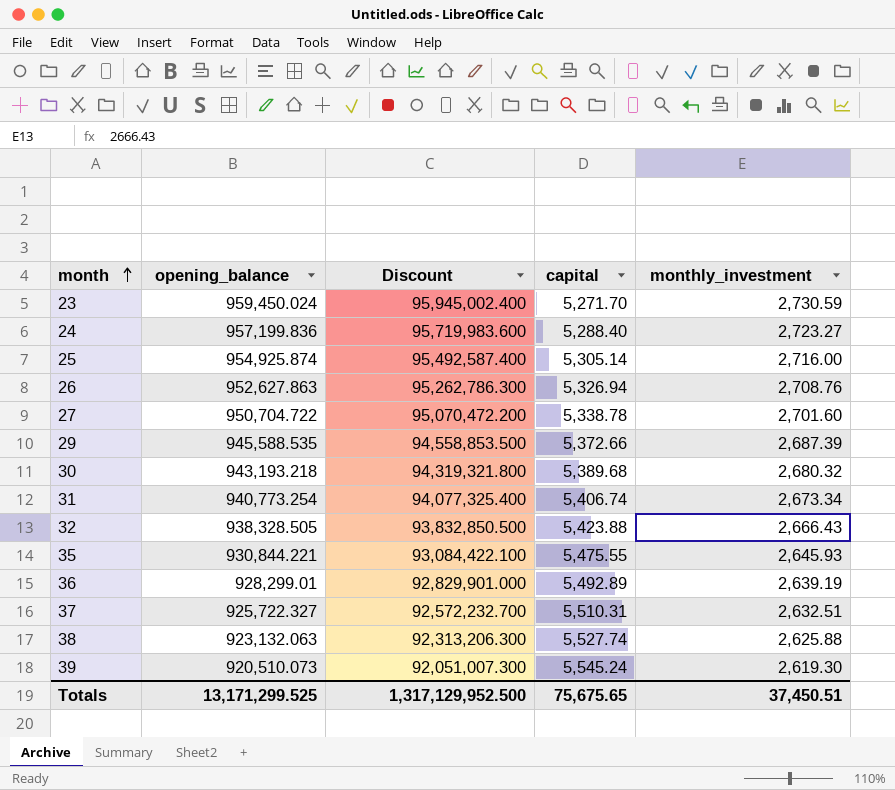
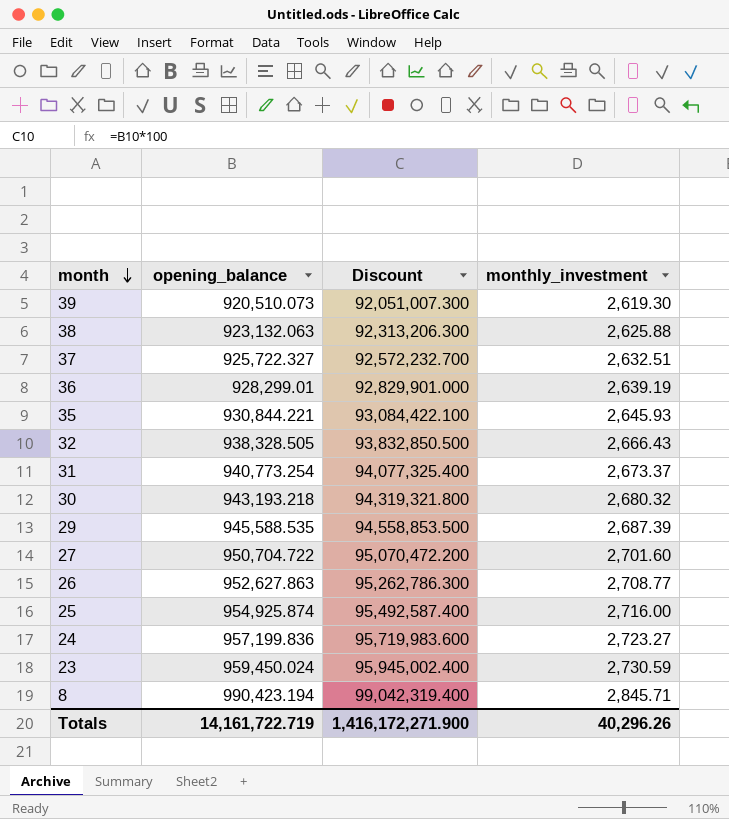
row order: month ascending -> month descending
column capital | position: 4 -> none
31 | monthly_investment: 2,673.34 -> 2,673.37
26 | monthly_investment: 2,708.76 -> 2,708.77
row 8: none -> 990,423.194 | 99,042,319.400 | 2,845.71
Totals | opening_balance: 13,171,299.525 -> 14,161,722.719
Totals | Discount: 1,317,129,952.500 -> 1,416,172,271.900
Totals | monthly_investment: 37,450.51 -> 40,296.26

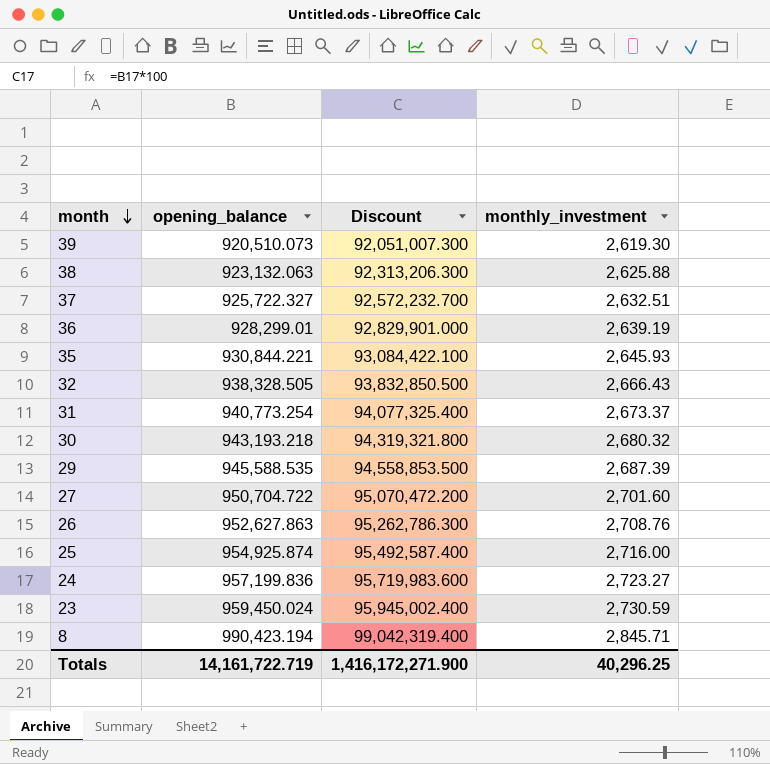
26 | monthly_investment: 2,708.77 -> 2,708.76
Totals | monthly_investment: 40,296.26 -> 40,296.25

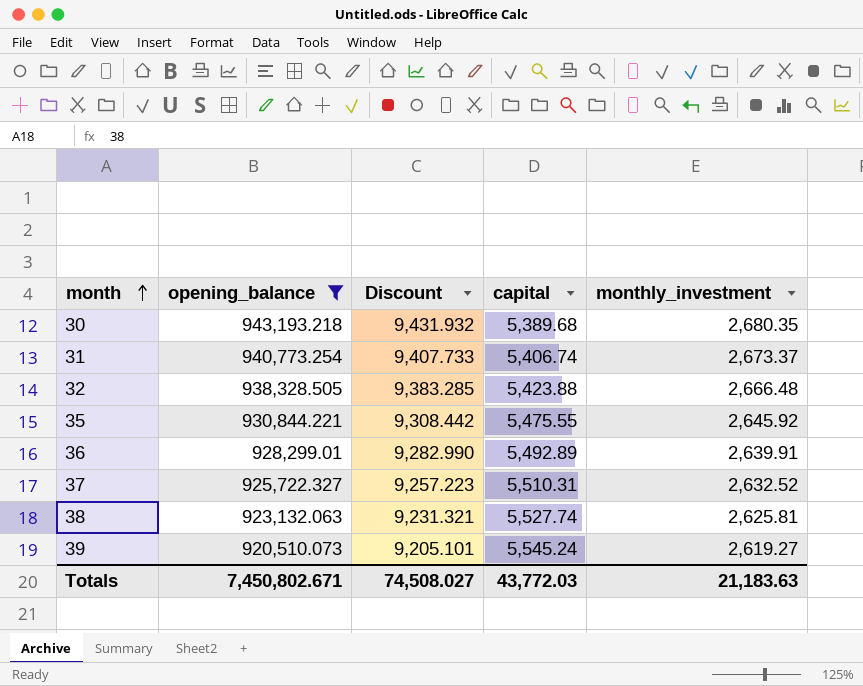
filter: none -> opening_balance <= 943,193.218
row order: month descending -> month ascending
column Discount | formula: [opening_balance] * 100 -> [opening_balance] * 0.01
column capital | position: none -> 4
30 | monthly_investment: 2,680.32 -> 2,680.35
32 | monthly_investment: 2,666.43 -> 2,666.48
35 | monthly_investment: 2,645.93 -> 2,645.92
36 | monthly_investment: 2,639.19 -> 2,639.91
37 | monthly_investment: 2,632.51 -> 2,632.52
38 | monthly_investment: 2,625.88 -> 2,625.81
39 | monthly_investment: 2,619.30 -> 2,619.27
Totals | opening_balance: 14,161,722.719 -> 7,450,802.671
Totals | Discount: 1,416,172,271.900 -> 74,508.027
Totals | monthly_investment: 40,296.25 -> 21,183.63

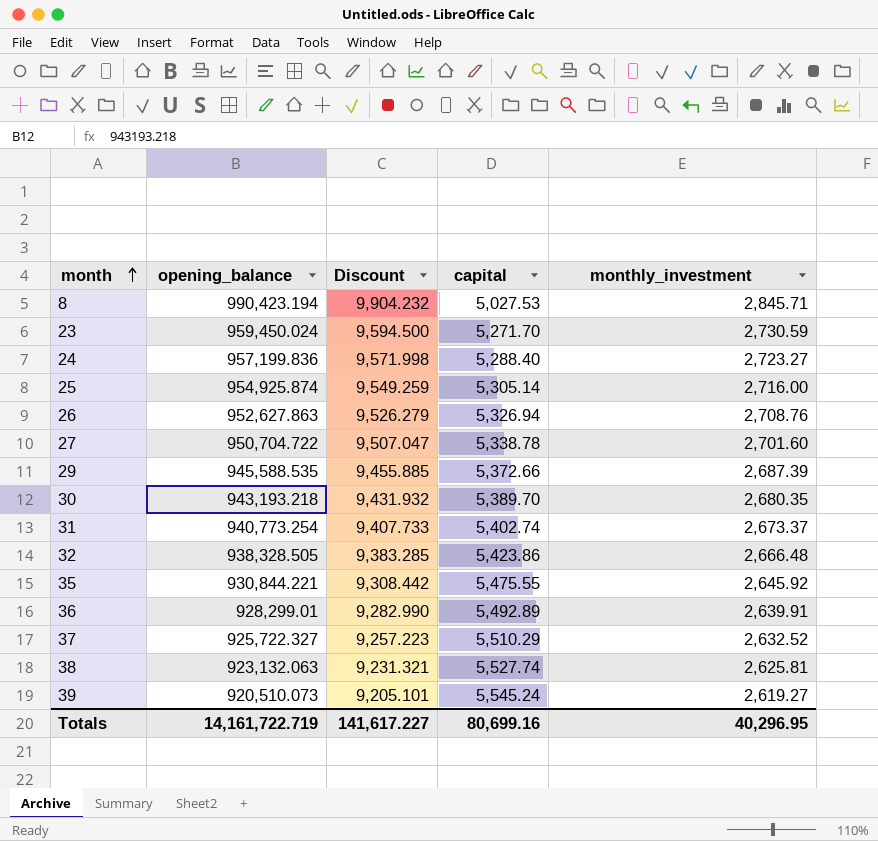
filter: opening_balance <= 943,193.218 -> none
30 | capital: 5,389.68 -> 5,389.70
31 | capital: 5,406.74 -> 5,402.74
32 | capital: 5,423.88 -> 5,423.86
37 | capital: 5,510.31 -> 5,510.29
Totals | opening_balance: 7,450,802.671 -> 14,161,722.719
Totals | Discount: 74,508.027 -> 141,617.227
Totals | capital: 43,772.03 -> 80,699.16
Totals | monthly_investment: 21,183.63 -> 40,296.95

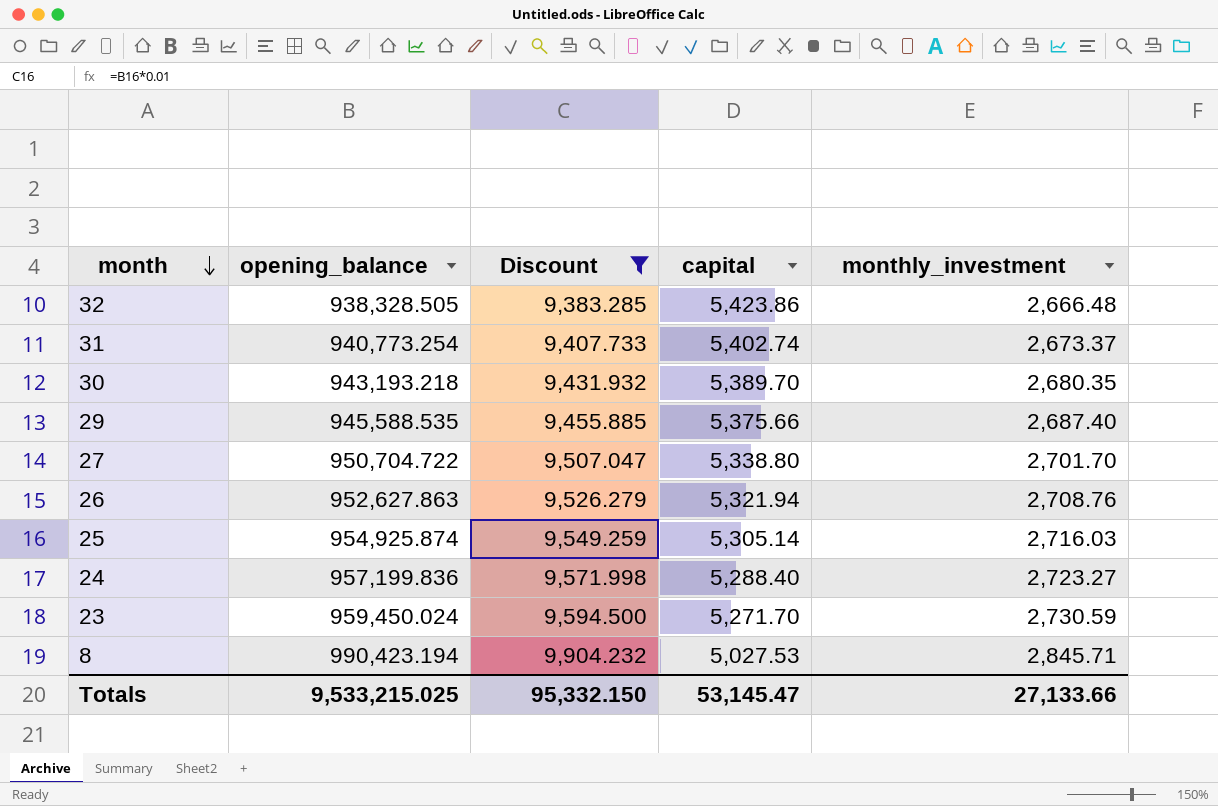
filter: none -> Discount >= 9,383.285
row order: month ascending -> month descending
29 | capital: 5,372.66 -> 5,375.66
29 | monthly_investment: 2,687.39 -> 2,687.40
27 | capital: 5,338.78 -> 5,338.80
27 | monthly_investment: 2,701.60 -> 2,701.70
26 | capital: 5,326.94 -> 5,321.94
25 | monthly_investment: 2,716.00 -> 2,716.03
Totals | opening_balance: 14,161,722.719 -> 9,533,215.025
Totals | Discount: 141,617.227 -> 95,332.150
Totals | capital: 80,699.16 -> 53,145.47
Totals | monthly_investment: 40,296.95 -> 27,133.66

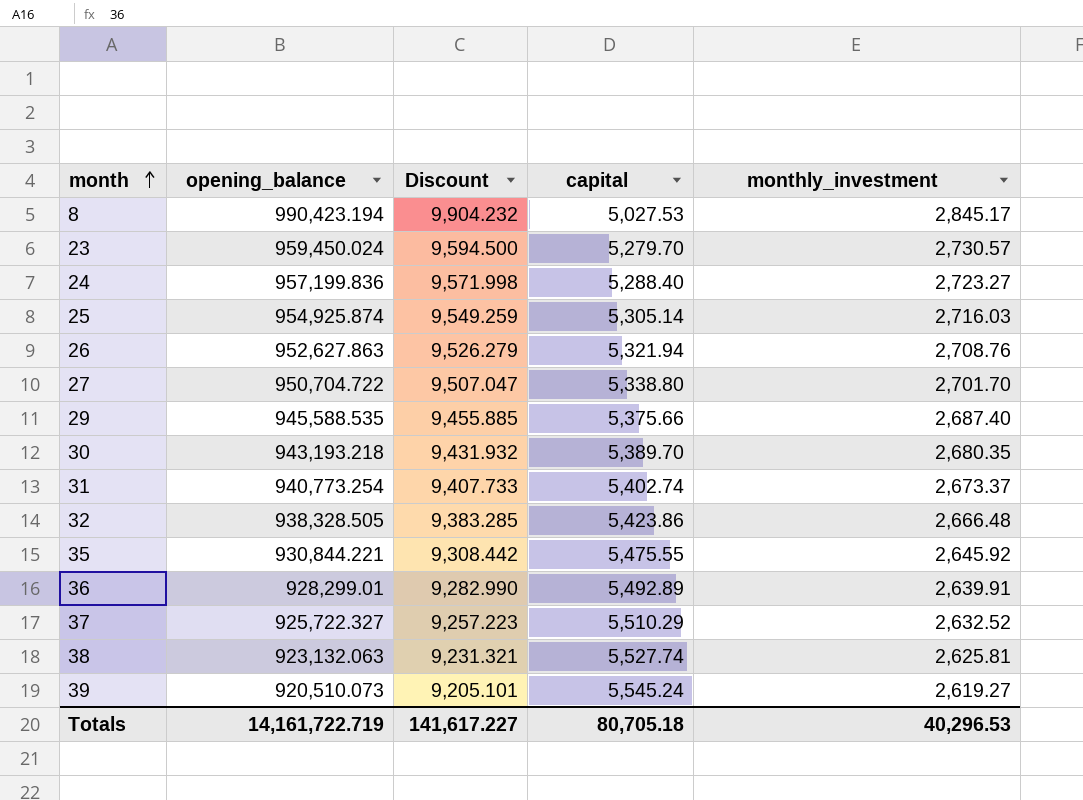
filter: Discount >= 9,383.285 -> none
row order: month descending -> month ascending
8 | monthly_investment: 2,845.71 -> 2,845.17
23 | capital: 5,271.70 -> 5,279.70
23 | monthly_investment: 2,730.59 -> 2,730.57
Totals | opening_balance: 9,533,215.025 -> 14,161,722.719
Totals | Discount: 95,332.150 -> 141,617.227
Totals | capital: 53,145.47 -> 80,705.18
Totals | monthly_investment: 27,133.66 -> 40,296.53

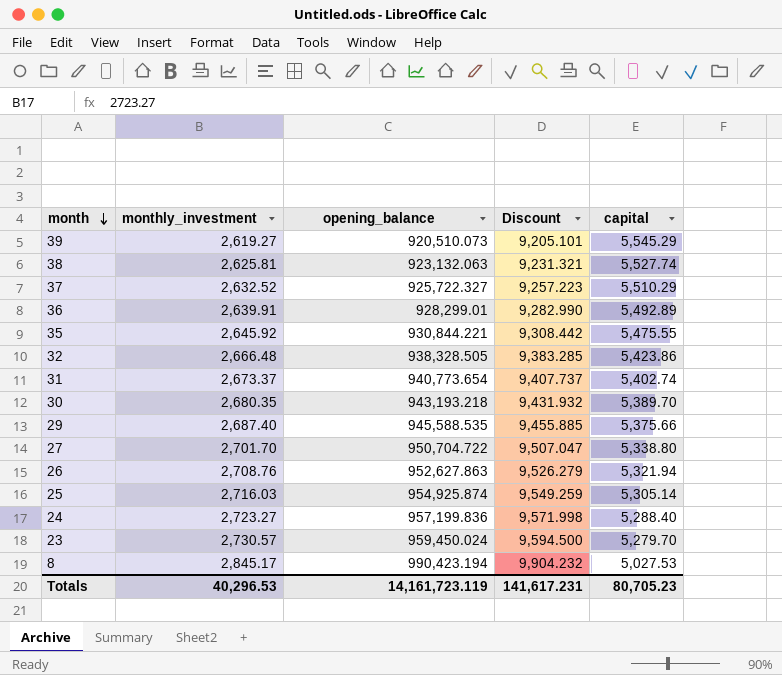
row order: month ascending -> month descending
column monthly_investment | position: 5 -> 2
39 | capital: 5,545.24 -> 5,545.29
31 | opening_balance: 940,773.254 -> 940,773.654
31 | Discount: 9,407.733 -> 9,407.737
Totals | opening_balance: 14,161,722.719 -> 14,161,723.119
Totals | Discount: 141,617.227 -> 141,617.231
Totals | capital: 80,705.18 -> 80,705.23

